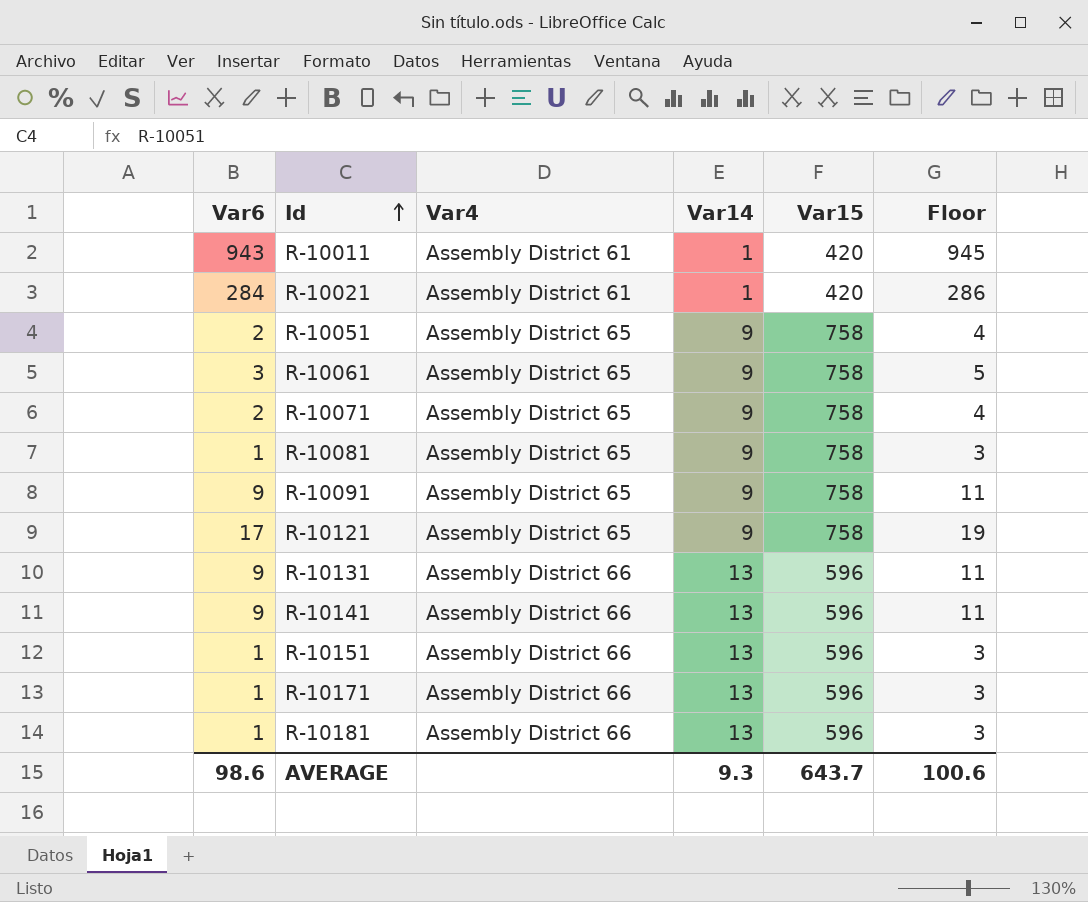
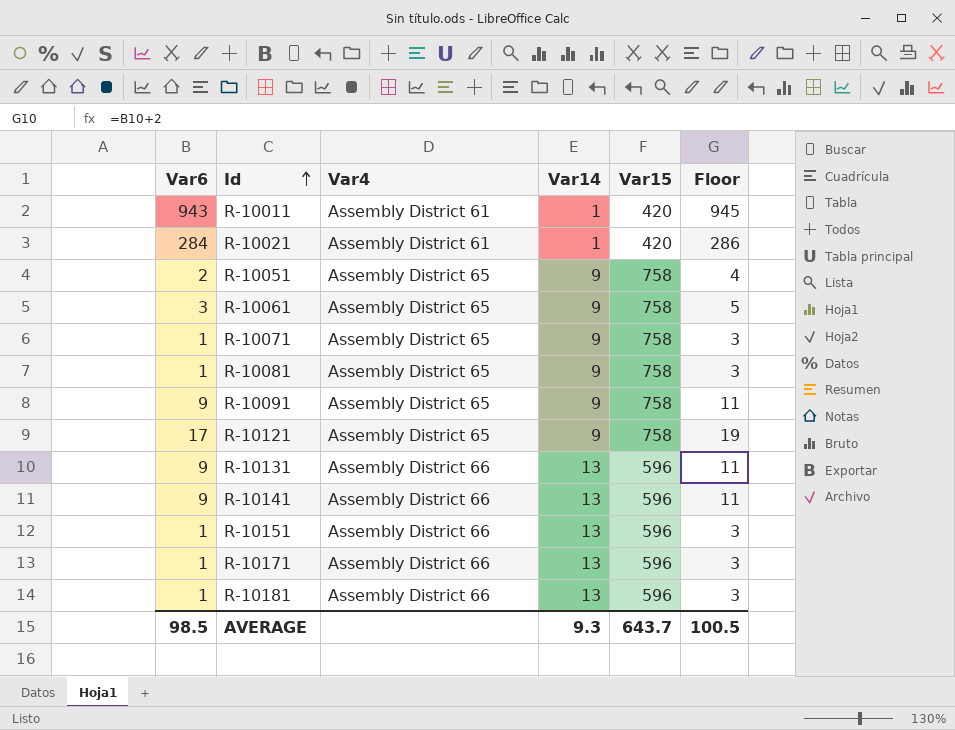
R-10071 | Var6: 2 -> 1
R-10071 | Floor: 4 -> 3
AVERAGE | Var6: 98.6 -> 98.5
AVERAGE | Floor: 100.6 -> 100.5

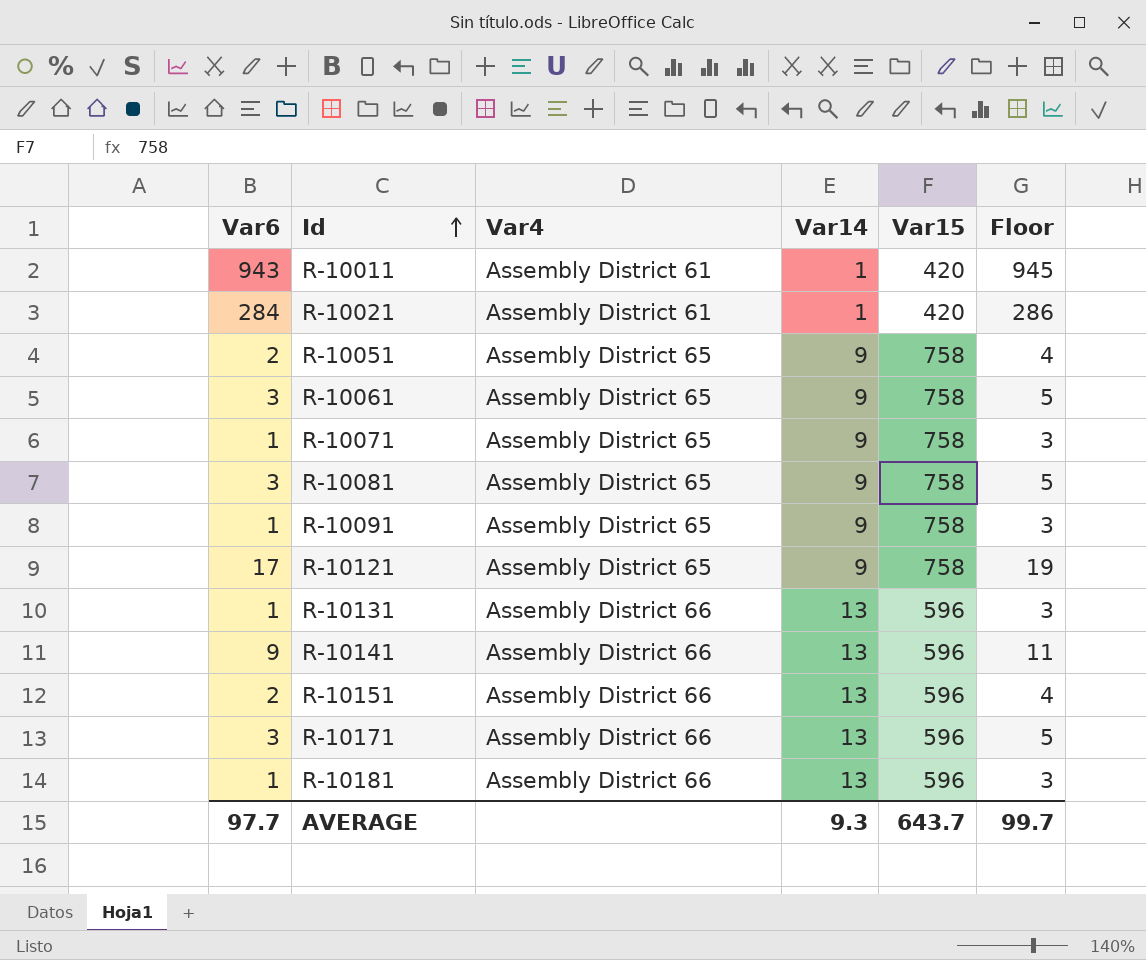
R-10081 | Var6: 1 -> 3
R-10081 | Floor: 3 -> 5
R-10091 | Var6: 9 -> 1
R-10091 | Floor: 11 -> 3
R-10131 | Var6: 9 -> 1
R-10131 | Floor: 11 -> 3
R-10151 | Var6: 1 -> 2
R-10151 | Floor: 3 -> 4
R-10171 | Var6: 1 -> 3
R-10171 | Floor: 3 -> 5
AVERAGE | Var6: 98.5 -> 97.7
AVERAGE | Floor: 100.5 -> 99.7

